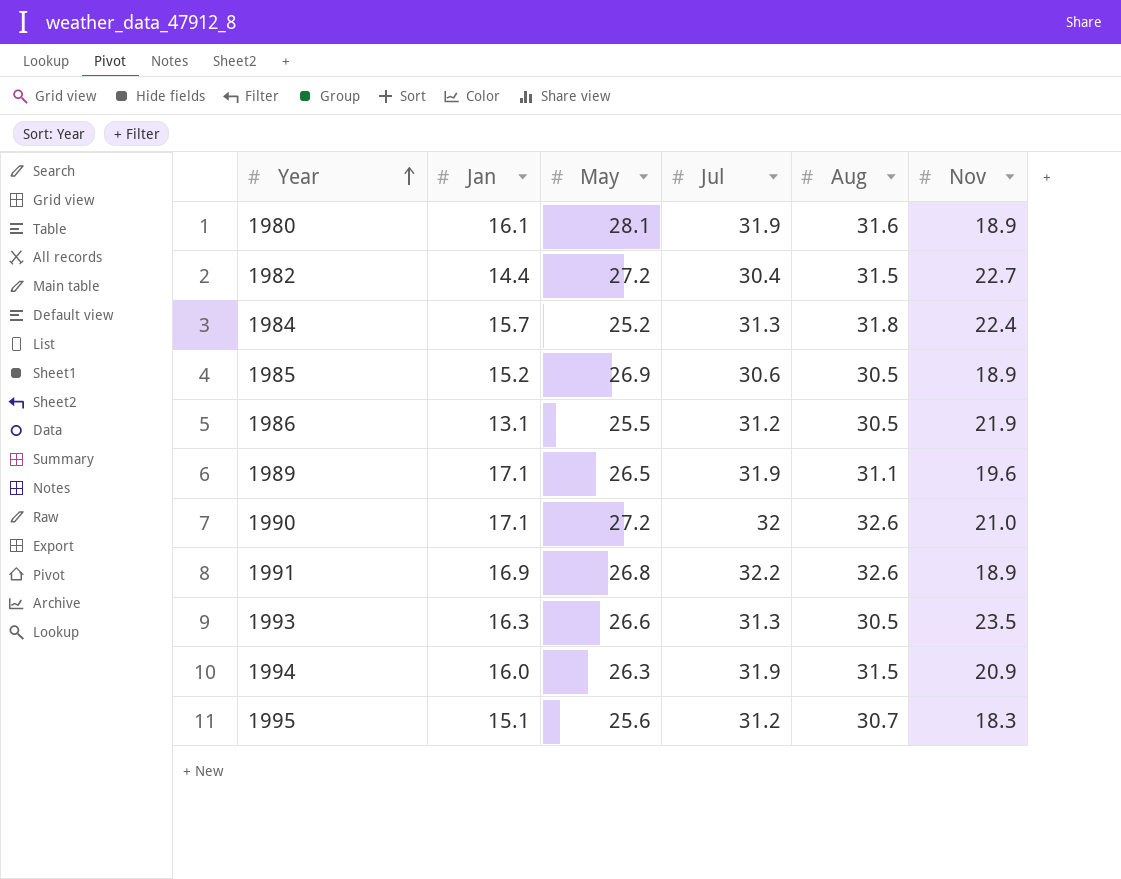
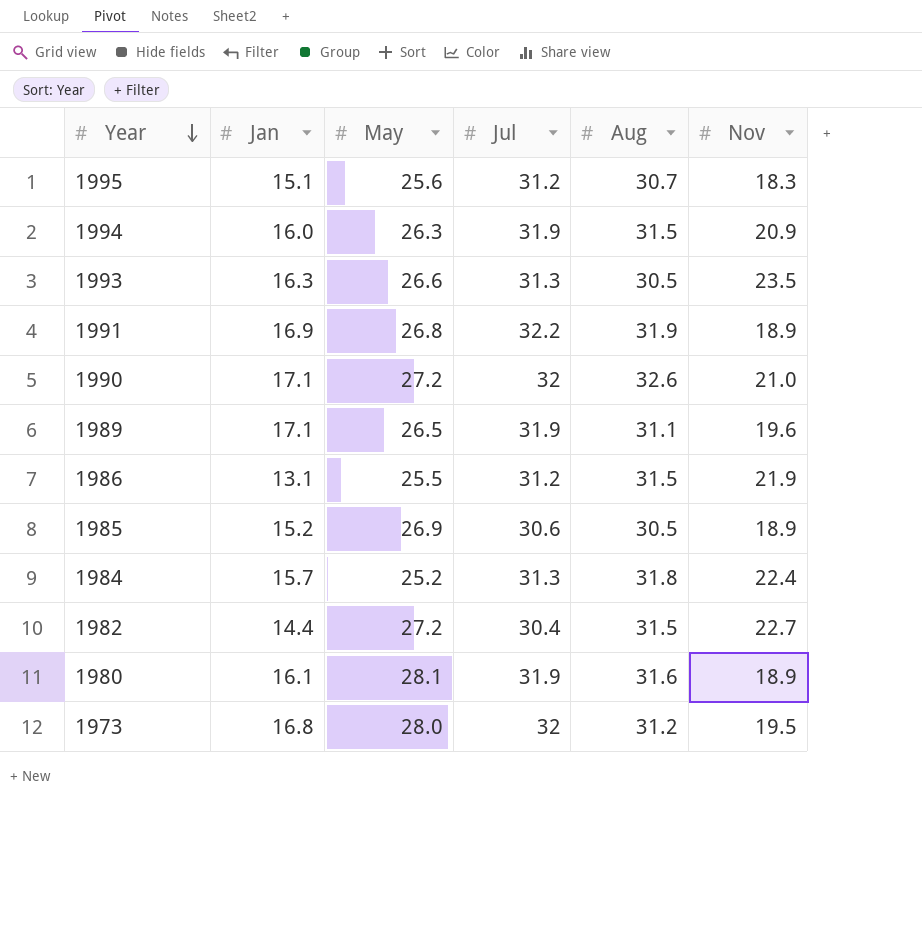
row order: Year ascending -> Year descending
1991 | Aug: 32.6 -> 31.9
1986 | Aug: 30.5 -> 31.5
row 1973: none -> 16.8 | 28.0 | 32 | 31.2 | 19.5

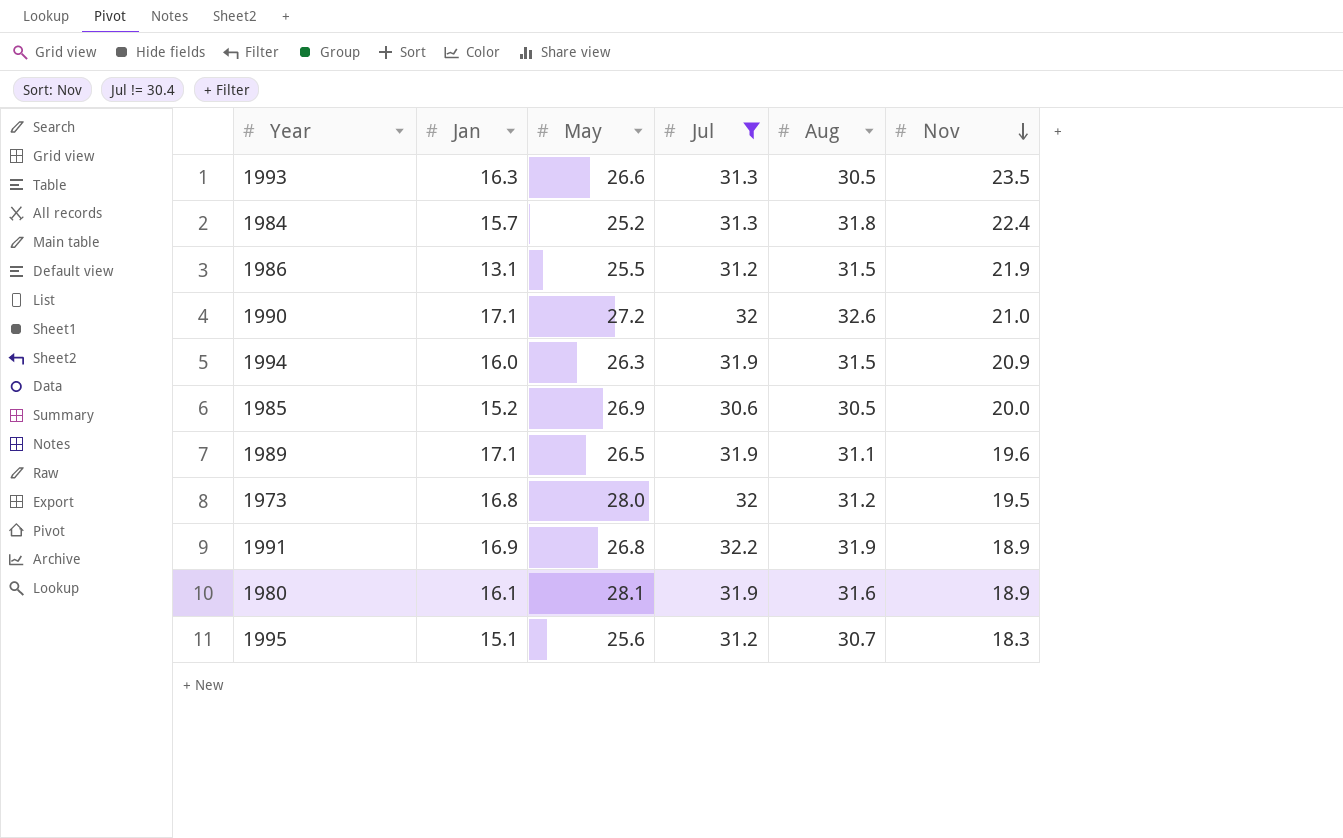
filter: none -> Jul != 30.4
row order: Year descending -> Nov descending
1985 | Nov: 18.9 -> 20.0

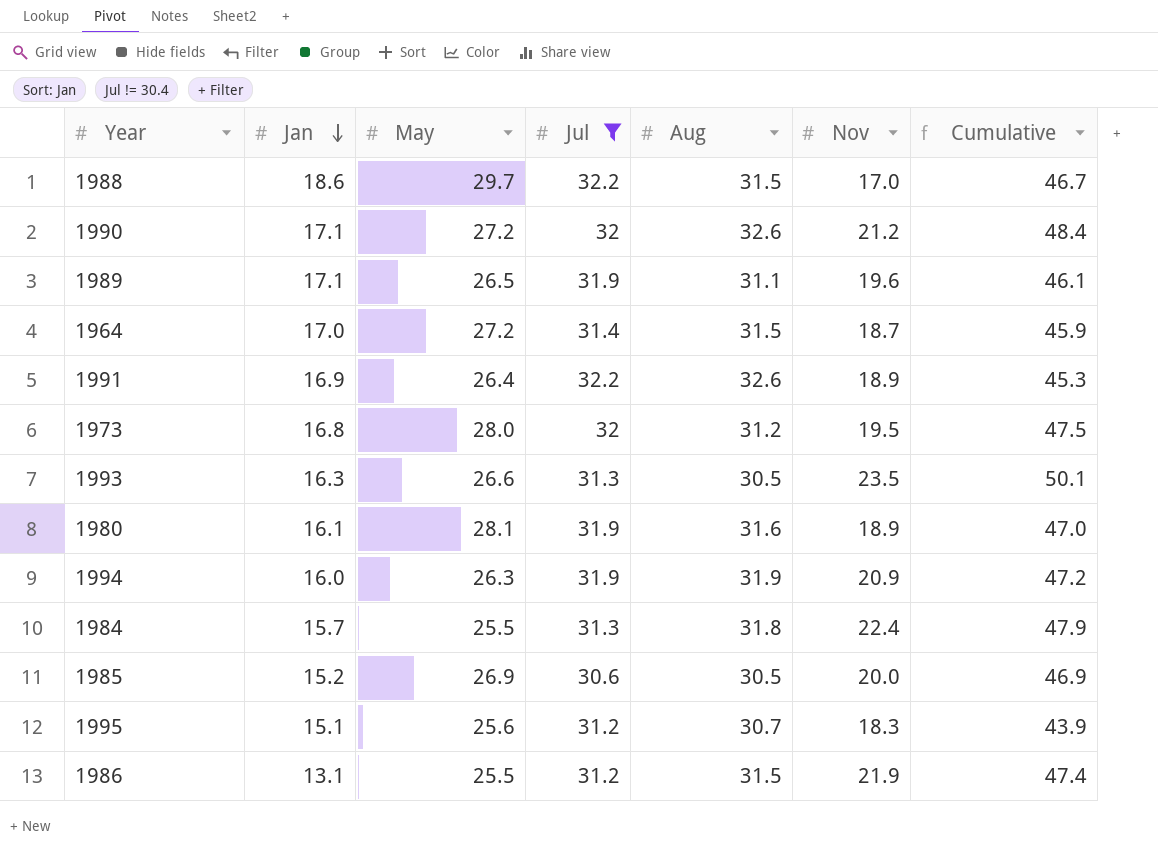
row order: Nov descending -> Jan descending
column Cumulative | formula: none -> [May] + [Nov]
row 1988: none -> 18.6 | 29.7 | 32.2 | 31.5 | 17.0 | 46.7
1990 | Nov: 21.0 -> 21.2
row 1964: none -> 17.0 | 27.2 | 31.4 | 31.5 | 18.7 | 45.9
1991 | May: 26.8 -> 26.4
1991 | Aug: 31.9 -> 32.6
1994 | Aug: 31.5 -> 31.9
1984 | May: 25.2 -> 25.5

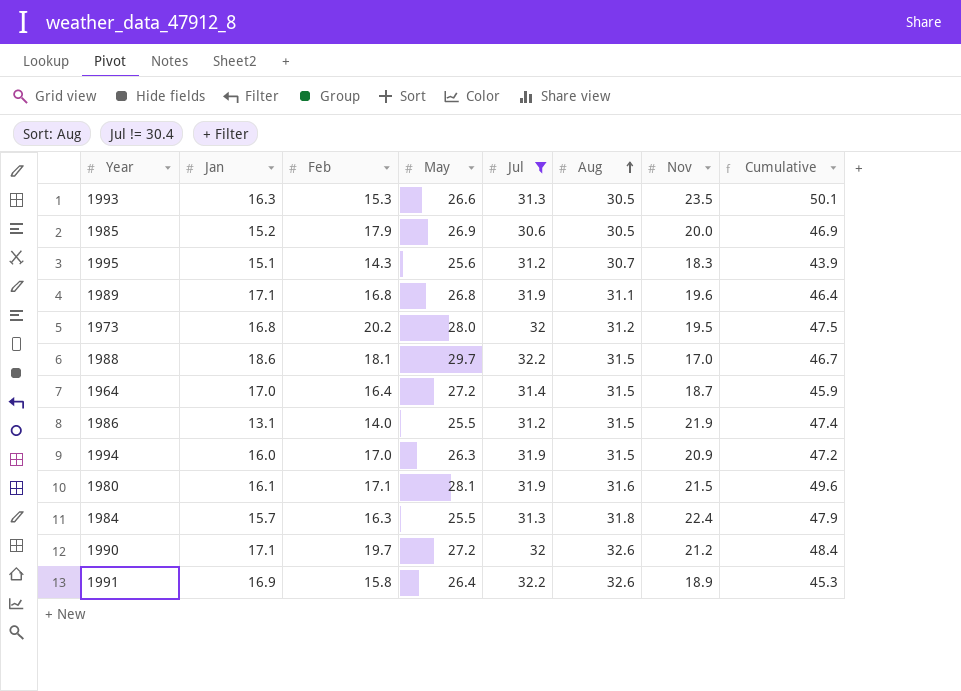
row order: Jan descending -> Aug ascending
column Feb | position: none -> 3
1989 | May: 26.5 -> 26.8
1989 | Cumulative: 46.1 -> 46.4
1994 | Aug: 31.9 -> 31.5
1980 | Nov: 18.9 -> 21.5
1980 | Cumulative: 47.0 -> 49.6

